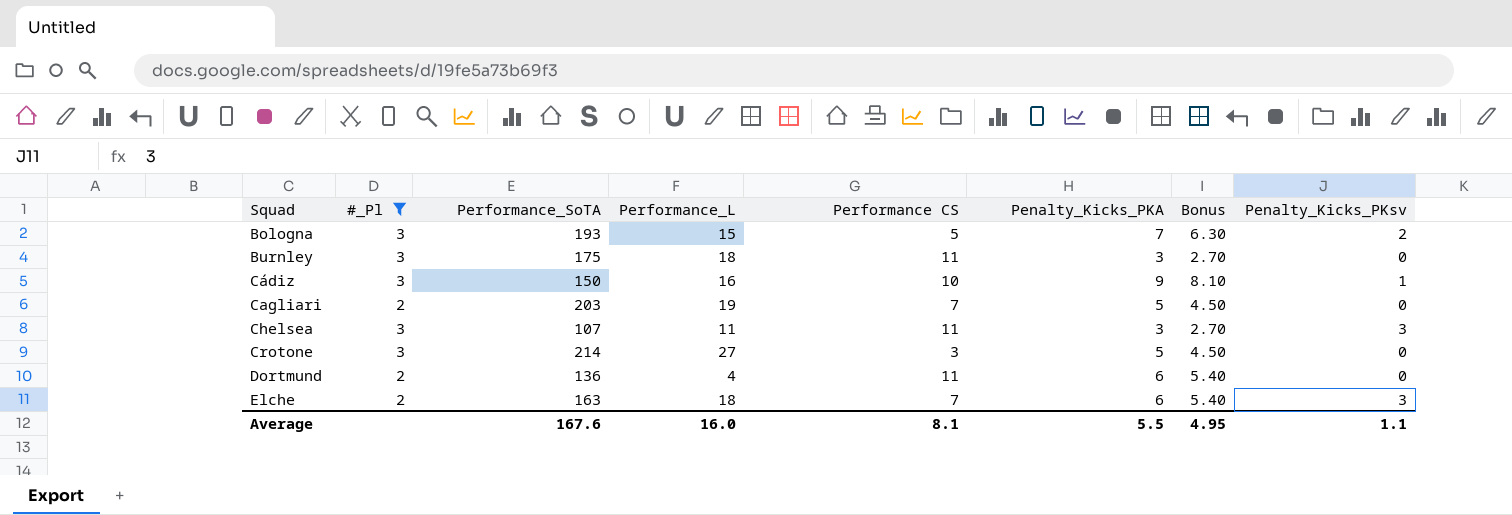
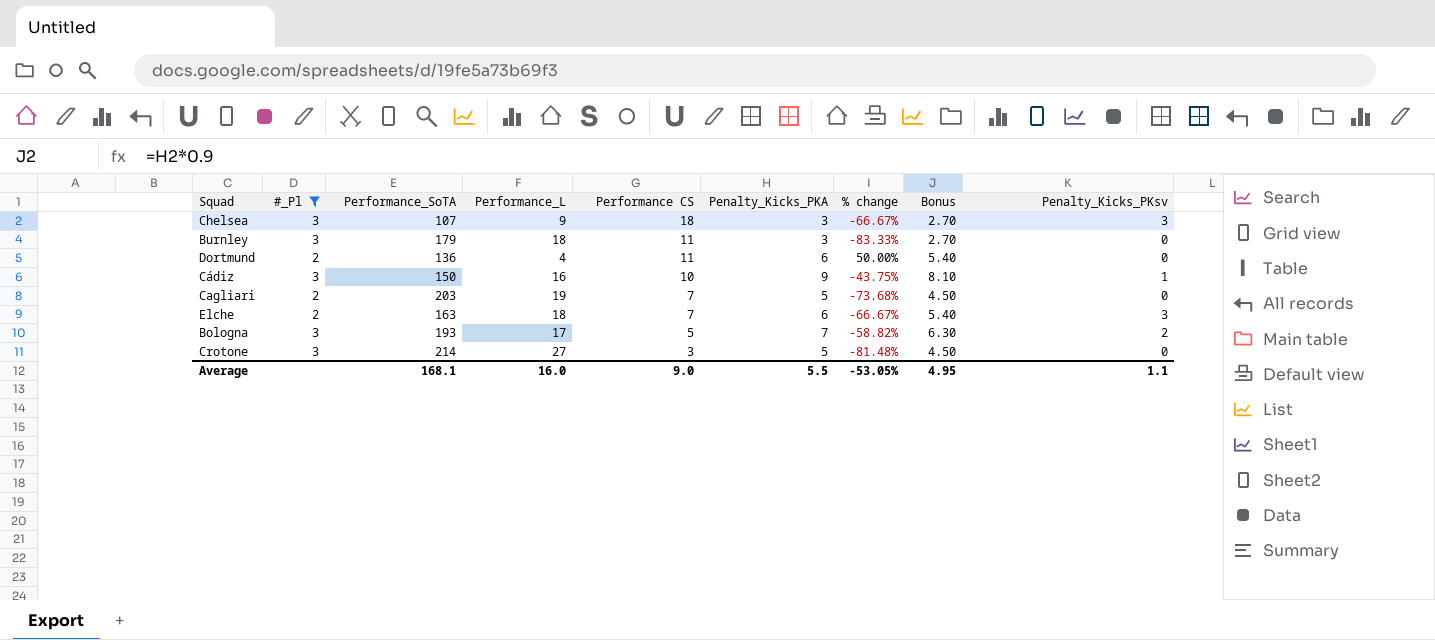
row order: Squad ascending -> Performance CS descending
column % change | formula: none -> ([Penalty_Kicks_PKA] - [Performance_L]) / [Performance_L]
Chelsea | Performance_L: 11 -> 9
Chelsea | Performance CS: 11 -> 18
Burnley | Performance_SoTA: 175 -> 179
Bologna | Performance_L: 15 -> 17
Average | Performance_SoTA: 167.6 -> 168.1
Average | Performance CS: 8.1 -> 9.0

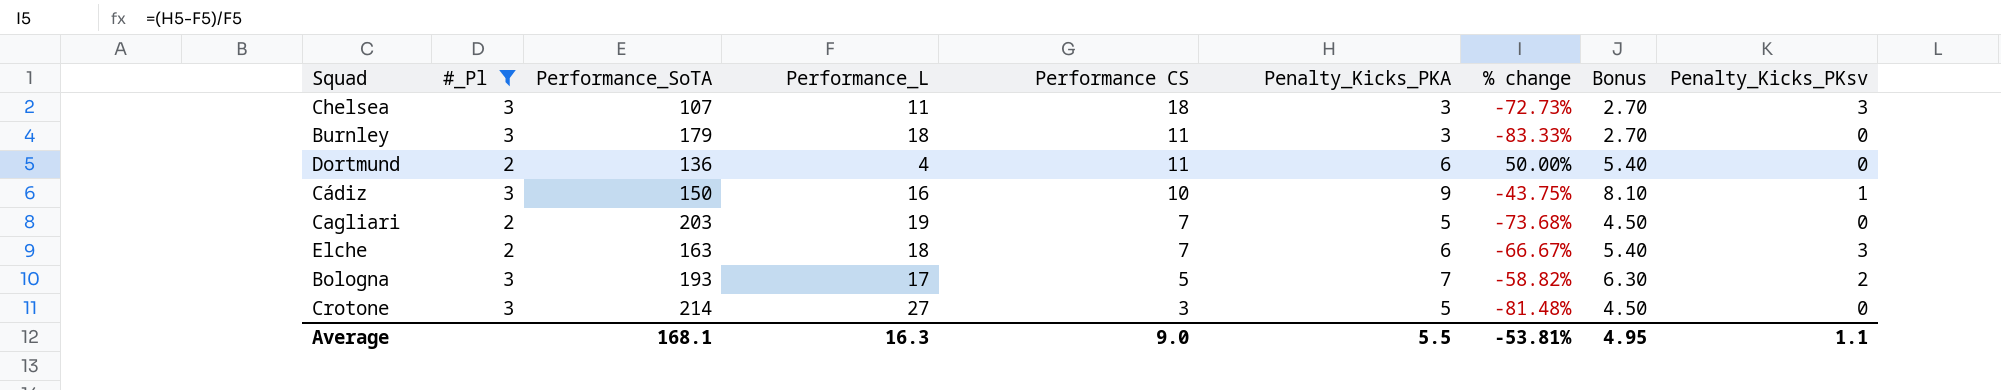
Chelsea | Performance_L: 9 -> 11
Chelsea | % change: -66.67% -> -72.73%
Average | Performance_L: 16.0 -> 16.3
Average | % change: -53.05% -> -53.81%

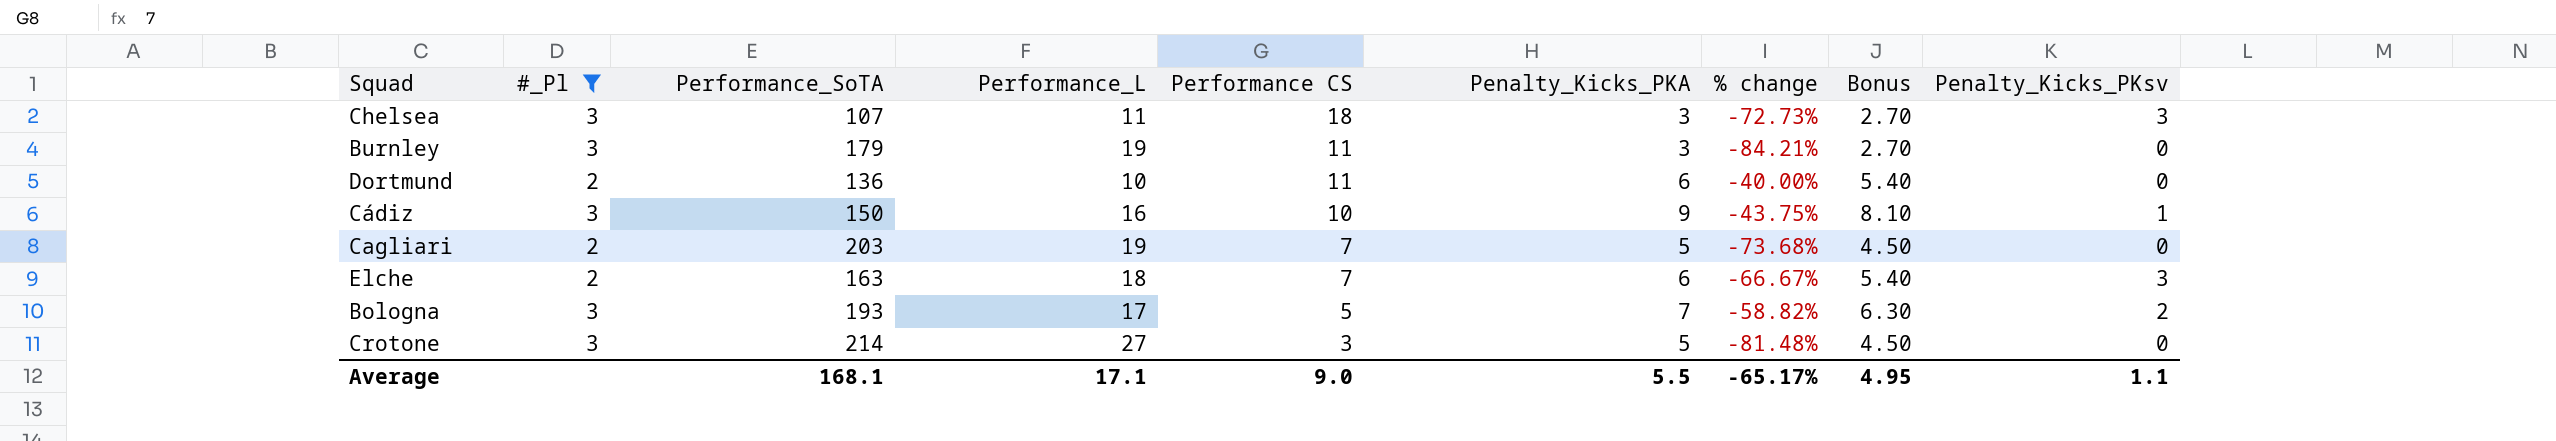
Burnley | Performance_L: 18 -> 19
Burnley | % change: -83.33% -> -84.21%
Dortmund | Performance_L: 4 -> 10
Dortmund | % change: 50.00% -> -40.00%
Average | Performance_L: 16.3 -> 17.1
Average | % change: -53.81% -> -65.17%

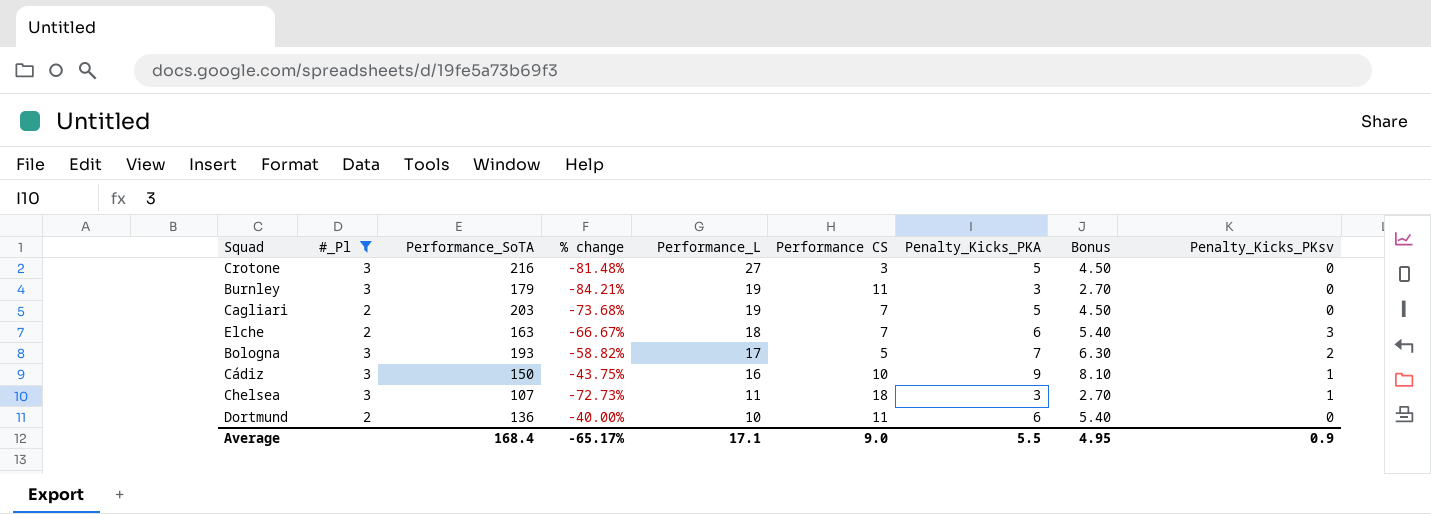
row order: Performance CS descending -> Performance_L descending
column % change | position: 7 -> 4
Crotone | Performance_SoTA: 214 -> 216
Chelsea | Penalty_Kicks_PKsv: 3 -> 1
Average | Performance_SoTA: 168.1 -> 168.4
Average | Penalty_Kicks_PKsv: 1.1 -> 0.9

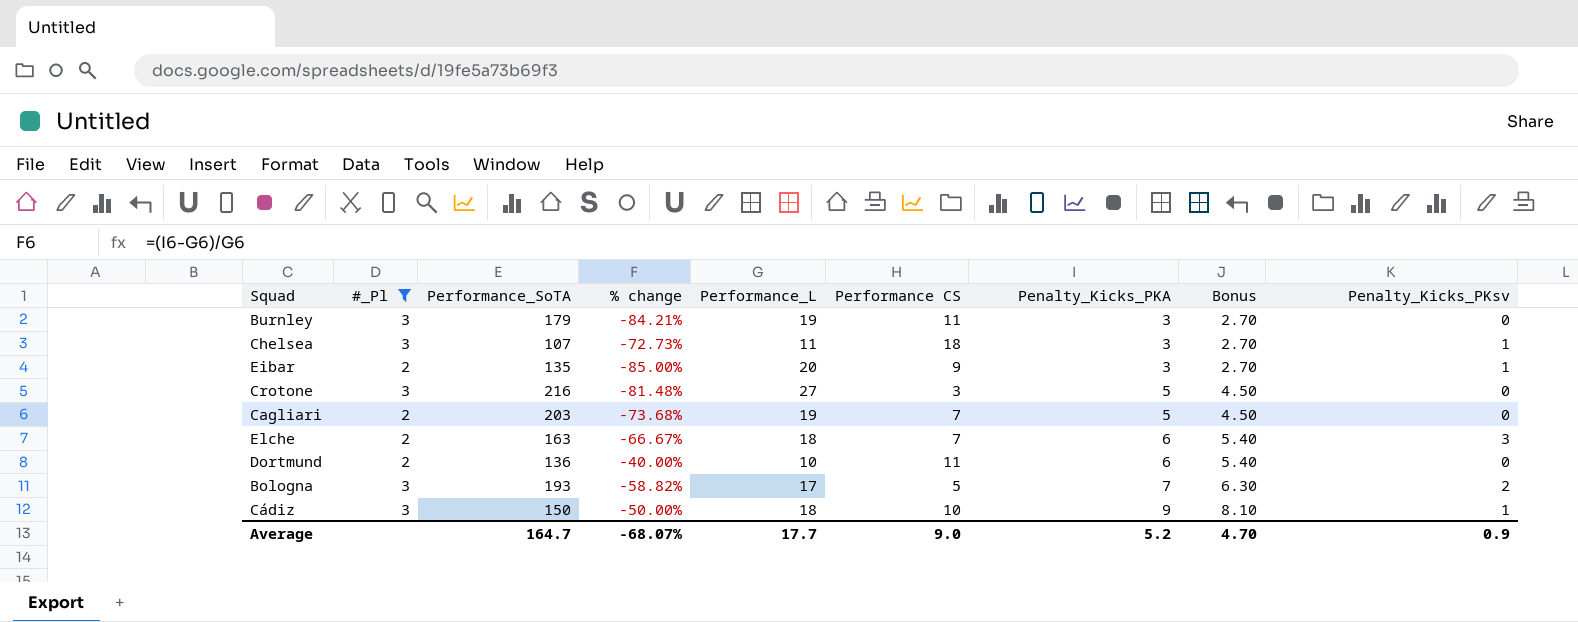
row order: Performance_L descending -> Penalty_Kicks_PKA ascending
row Eibar: none -> 2 | 135 | -85.00% | 20 | 9 | 3 | 2.70 | 1
Cádiz | % change: -43.75% -> -50.00%
Cádiz | Performance_L: 16 -> 18
Average | Performance_SoTA: 168.4 -> 164.7
Average | % change: -65.17% -> -68.07%
Average | Performance_L: 17.1 -> 17.7
Average | Penalty_Kicks_PKA: 5.5 -> 5.2
Average | Bonus: 4.95 -> 4.70

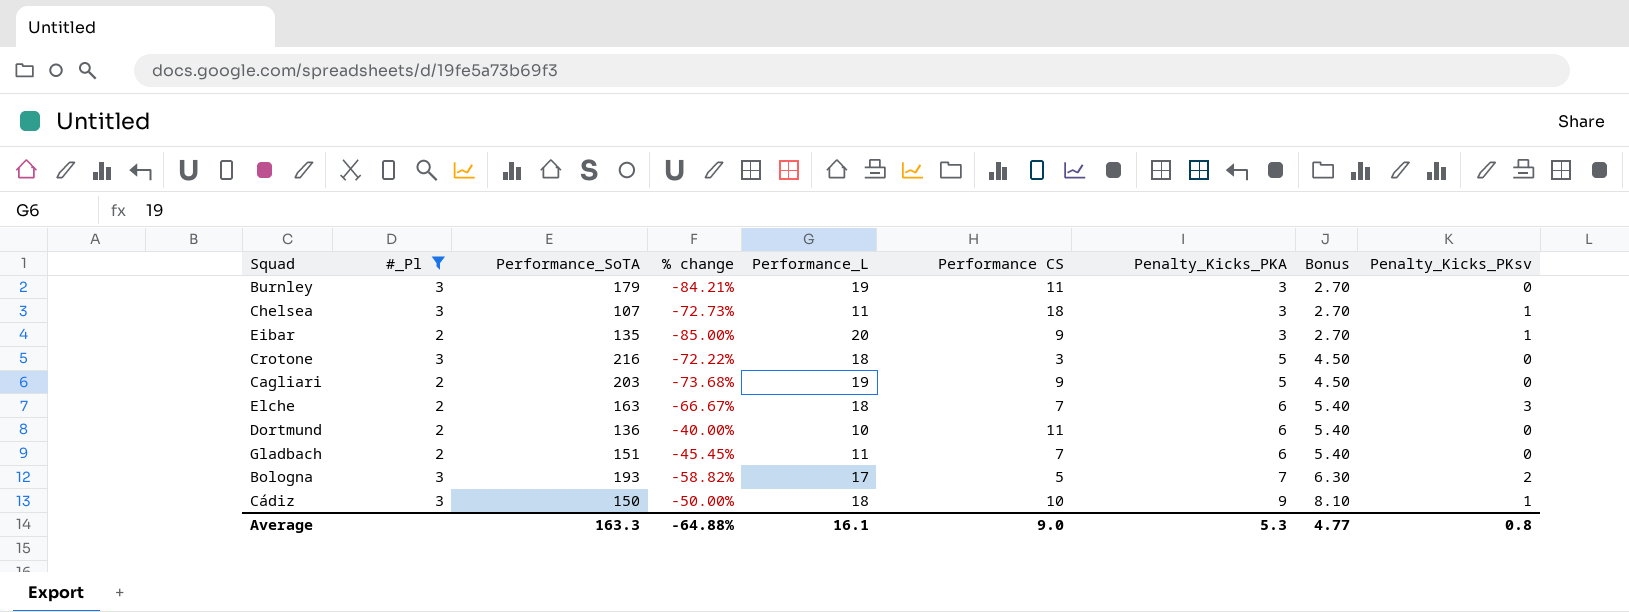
Crotone | % change: -81.48% -> -72.22%
Crotone | Performance_L: 27 -> 18
Cagliari | Performance CS: 7 -> 9
row Gladbach: none -> 2 | 151 | -45.45% | 11 | 7 | 6 | 5.40 | 0
Average | Performance_SoTA: 164.7 -> 163.3
Average | % change: -68.07% -> -64.88%
Average | Performance_L: 17.7 -> 16.1
Average | Penalty_Kicks_PKA: 5.2 -> 5.3
Average | Bonus: 4.70 -> 4.77
Average | Penalty_Kicks_PKsv: 0.9 -> 0.8

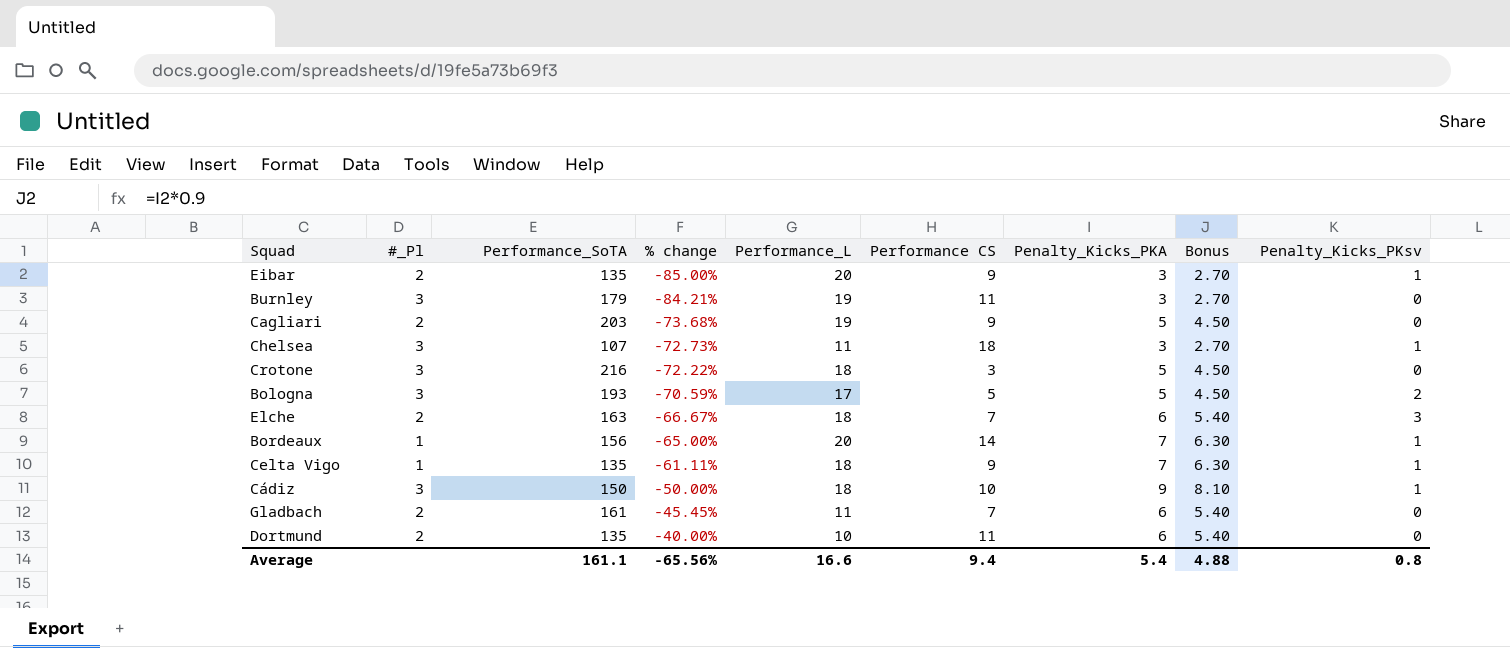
filter: #_Pl != 1 -> none
row order: Penalty_Kicks_PKA ascending -> % change ascending
Bologna | % change: -58.82% -> -70.59%
Bologna | Penalty_Kicks_PKA: 7 -> 5
Bologna | Bonus: 6.30 -> 4.50
Gladbach | Performance_SoTA: 151 -> 161
Dortmund | Performance_SoTA: 136 -> 135
Average | Performance_SoTA: 163.3 -> 161.1
Average | % change: -64.88% -> -65.56%
Average | Performance_L: 16.1 -> 16.6
Average | Performance CS: 9.0 -> 9.4
Average | Penalty_Kicks_PKA: 5.3 -> 5.4
Average | Bonus: 4.77 -> 4.88

